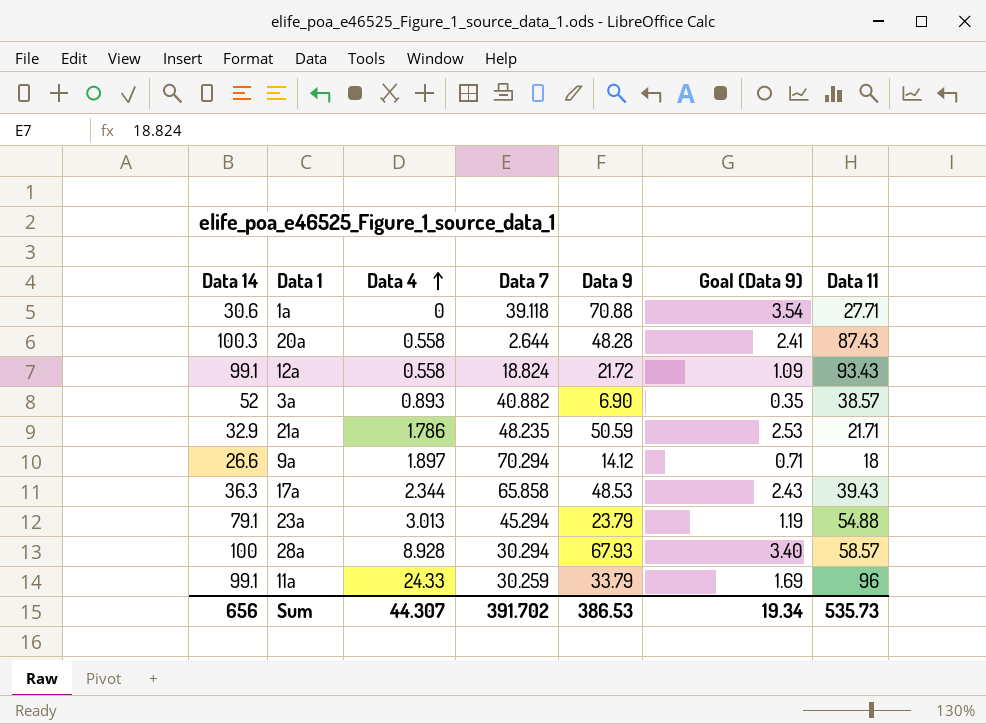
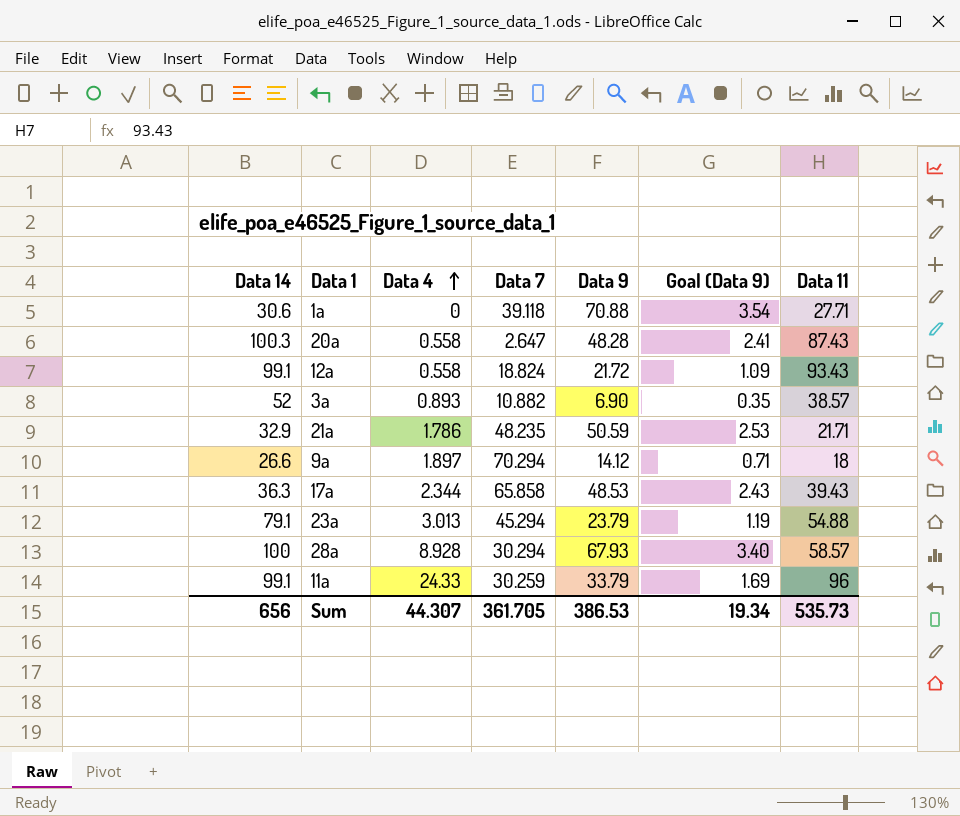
20a | Data 7: 2.644 -> 2.647
3a | Data 7: 40.882 -> 10.882
Sum | Data 7: 391.702 -> 361.705

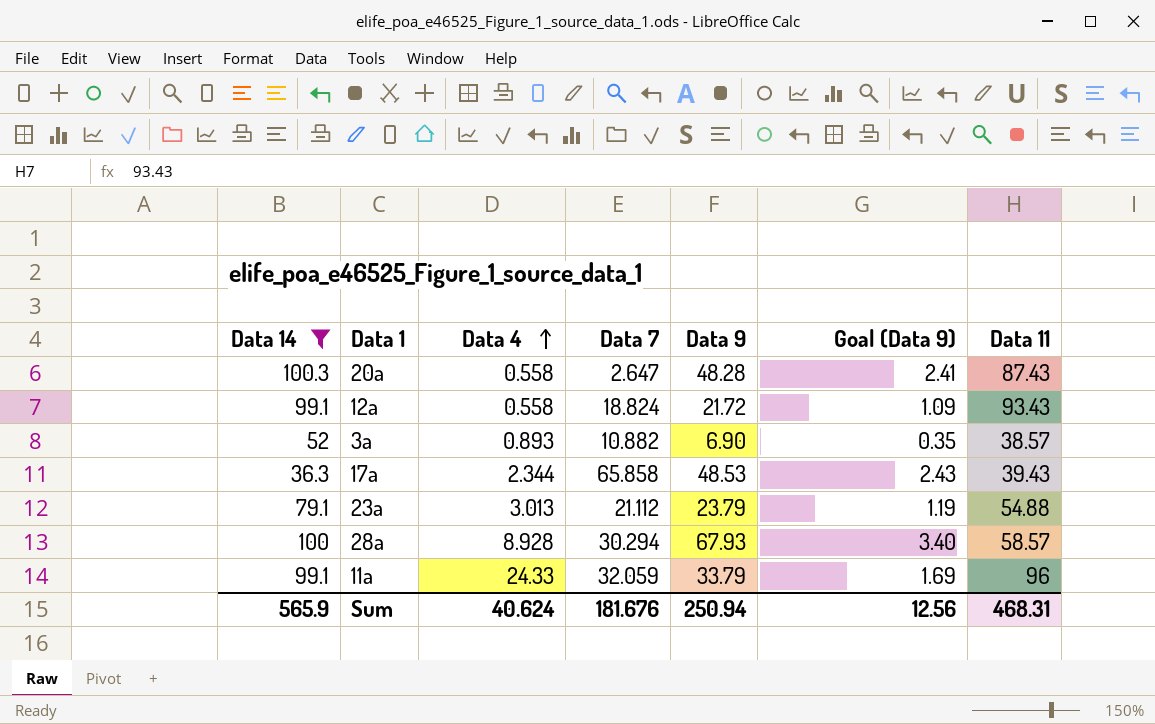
filter: none -> Data 14 >= 36.3
23a | Data 7: 45.294 -> 21.112
11a | Data 7: 30.259 -> 32.059
Sum | Data 14: 656 -> 565.9
Sum | Data 4: 44.307 -> 40.624
Sum | Data 7: 361.705 -> 181.676
Sum | Data 9: 386.53 -> 250.94
Sum | Goal (Data 9): 19.34 -> 12.56
Sum | Data 11: 535.73 -> 468.31

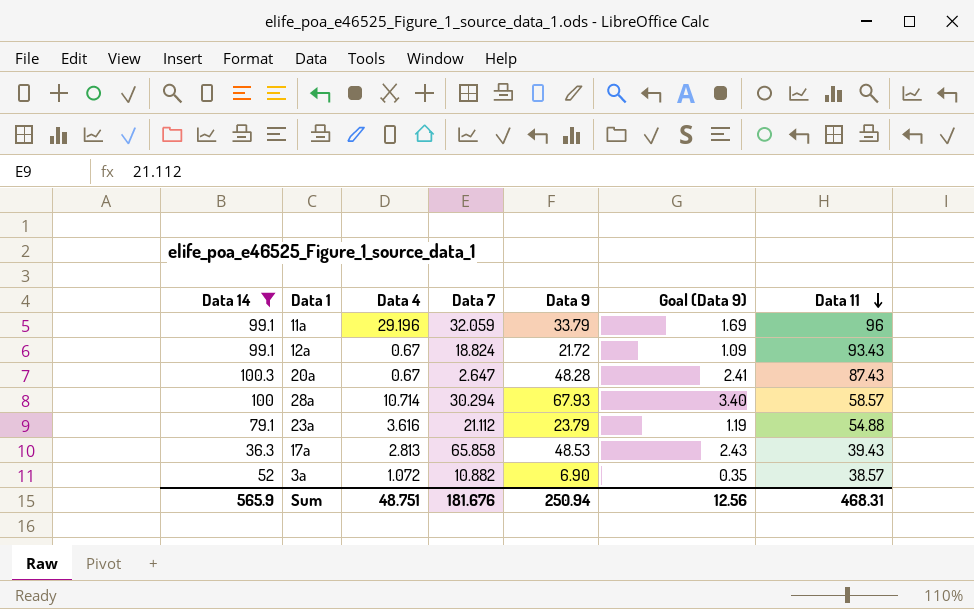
row order: Data 4 ascending -> Data 11 descending
11a | Data 4: 24.33 -> 29.196
12a | Data 4: 0.558 -> 0.67
20a | Data 4: 0.558 -> 0.67
28a | Data 4: 8.928 -> 10.714
23a | Data 4: 3.013 -> 3.616
17a | Data 4: 2.344 -> 2.813
3a | Data 4: 0.893 -> 1.072
Sum | Data 4: 40.624 -> 48.751

